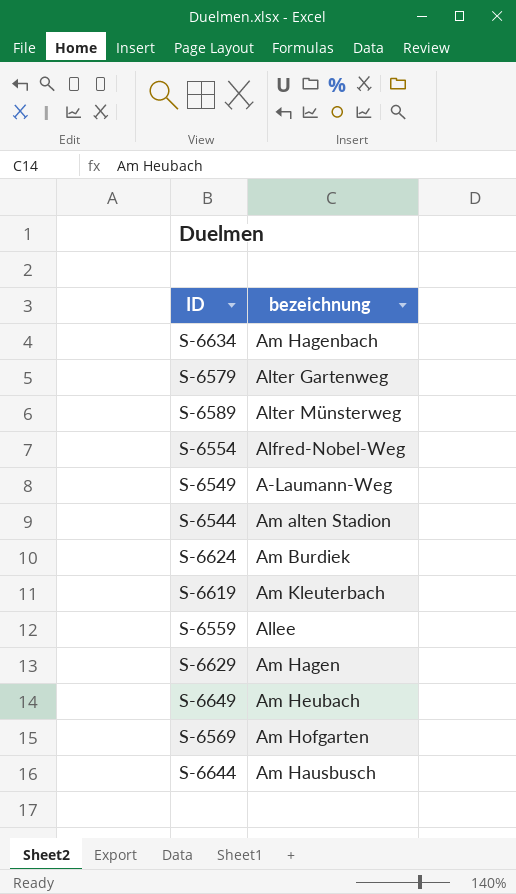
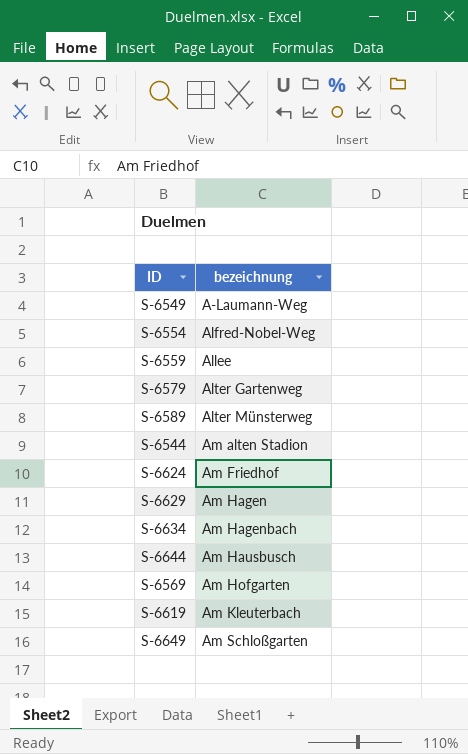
row order: none -> bezeichnung ascending
S-6624 | bezeichnung: Am Burdiek -> Am Friedhof
S-6649 | bezeichnung: Am Heubach -> Am Schloßgarten

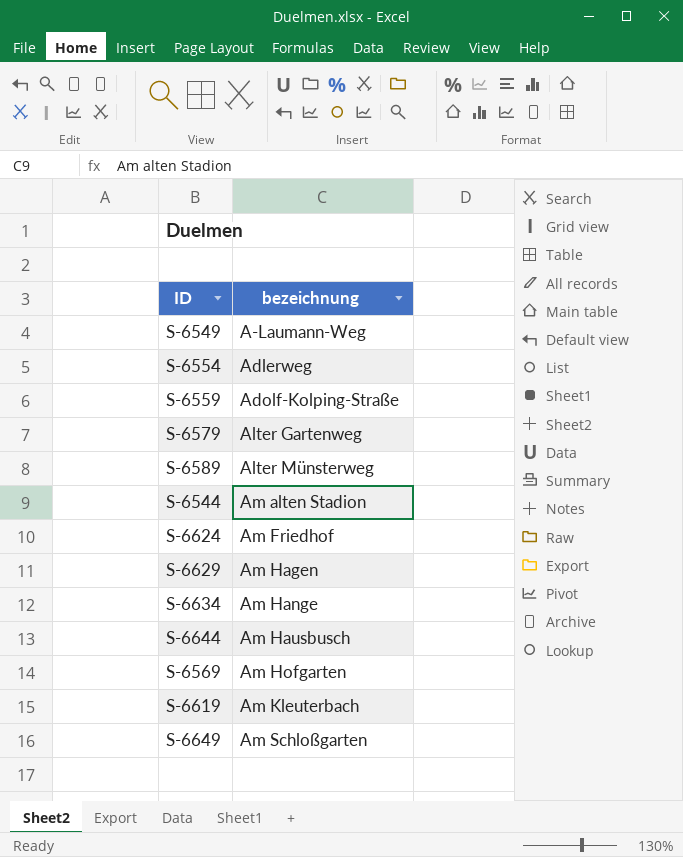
S-6554 | bezeichnung: Alfred-Nobel-Weg -> Adlerweg
S-6559 | bezeichnung: Allee -> Adolf-Kolping-Straße
S-6634 | bezeichnung: Am Hagenbach -> Am Hange

